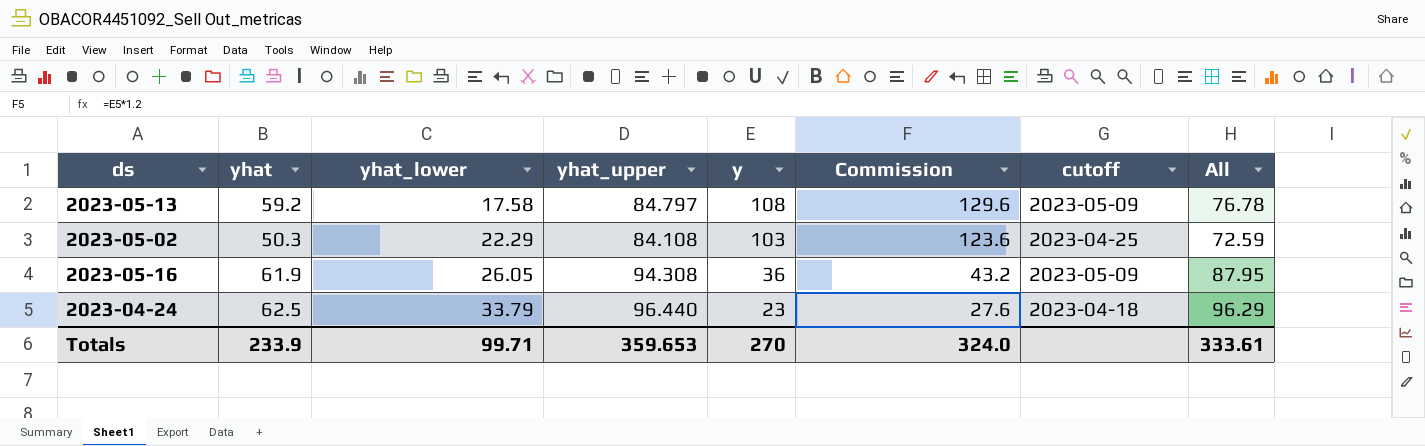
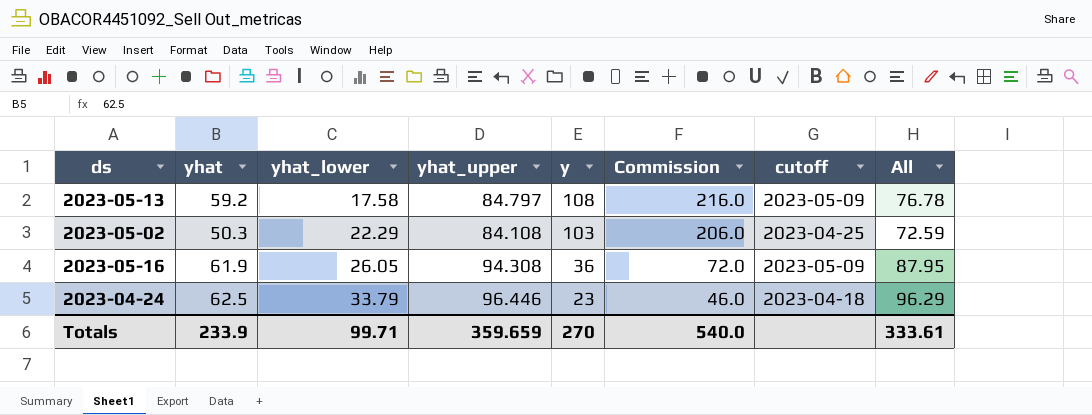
column Commission | formula: [y] * 1.2 -> [y] * 2
2023-04-24 | yhat_upper: 96.440 -> 96.446
Totals | yhat_upper: 359.653 -> 359.659
Totals | Commission: 324.0 -> 540.0

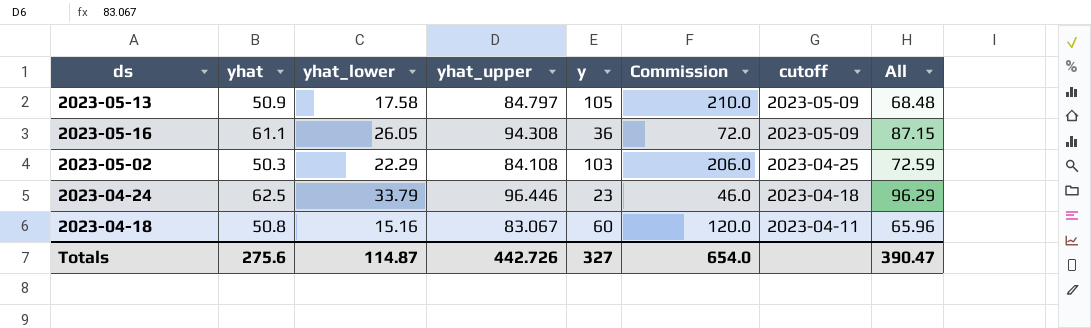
row order: yhat_lower ascending -> cutoff descending
2023-05-13 | yhat: 59.2 -> 50.9
2023-05-13 | y: 108 -> 105
2023-05-13 | Commission: 216.0 -> 210.0
2023-05-13 | All: 76.78 -> 68.48
2023-05-16 | yhat: 61.9 -> 61.1
2023-05-16 | All: 87.95 -> 87.15
row 2023-04-18: none -> 50.8 | 15.16 | 83.067 | 60 | 120.0 | 2023-04-11 | 65.96
Totals | yhat: 233.9 -> 275.6
Totals | yhat_lower: 99.71 -> 114.87
Totals | yhat_upper: 359.659 -> 442.726
Totals | y: 270 -> 327
Totals | Commission: 540.0 -> 654.0
Totals | All: 333.61 -> 390.47

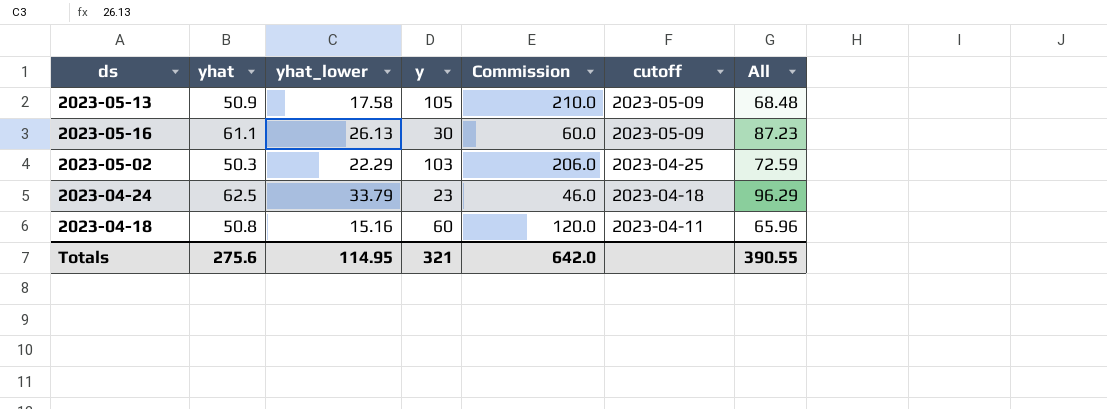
column yhat_upper | position: 4 -> none
2023-05-16 | yhat_lower: 26.05 -> 26.13
2023-05-16 | y: 36 -> 30
2023-05-16 | Commission: 72.0 -> 60.0
2023-05-16 | All: 87.15 -> 87.23
Totals | yhat_lower: 114.87 -> 114.95
Totals | y: 327 -> 321
Totals | Commission: 654.0 -> 642.0
Totals | All: 390.47 -> 390.55

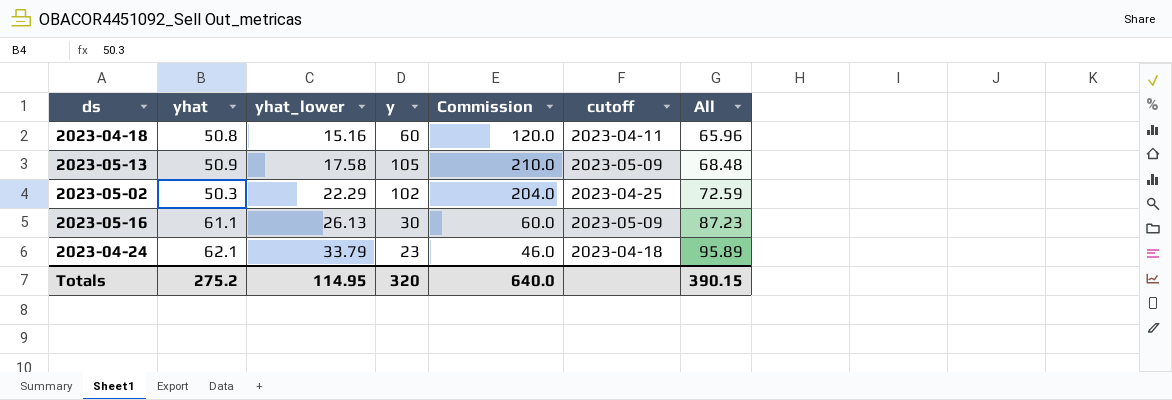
row order: cutoff descending -> yhat_lower ascending
2023-05-02 | y: 103 -> 102
2023-05-02 | Commission: 206.0 -> 204.0
2023-04-24 | yhat: 62.5 -> 62.1
2023-04-24 | All: 96.29 -> 95.89
Totals | yhat: 275.6 -> 275.2
Totals | y: 321 -> 320
Totals | Commission: 642.0 -> 640.0
Totals | All: 390.55 -> 390.15

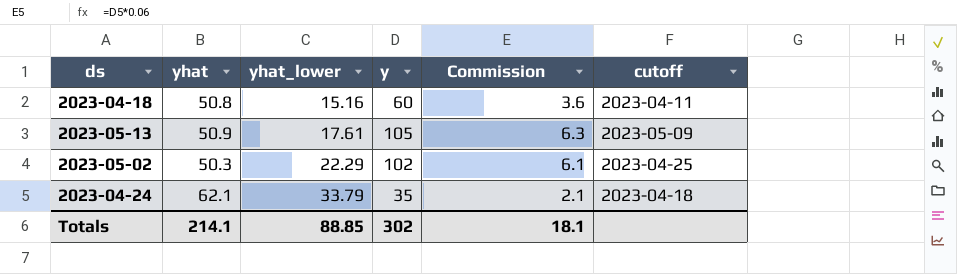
column All | formula: [yhat] + [yhat_lower] -> none
column Commission | formula: [y] * 2 -> [y] * 0.06
row 2023-05-16: 61.1 | 26.13 | 30 | 60.0 | 2023-05-09 | 87.23 -> none
2023-05-13 | yhat_lower: 17.58 -> 17.61
2023-04-24 | y: 23 -> 35
Totals | yhat: 275.2 -> 214.1
Totals | yhat_lower: 114.95 -> 88.85
Totals | y: 320 -> 302
Totals | Commission: 640.0 -> 18.1

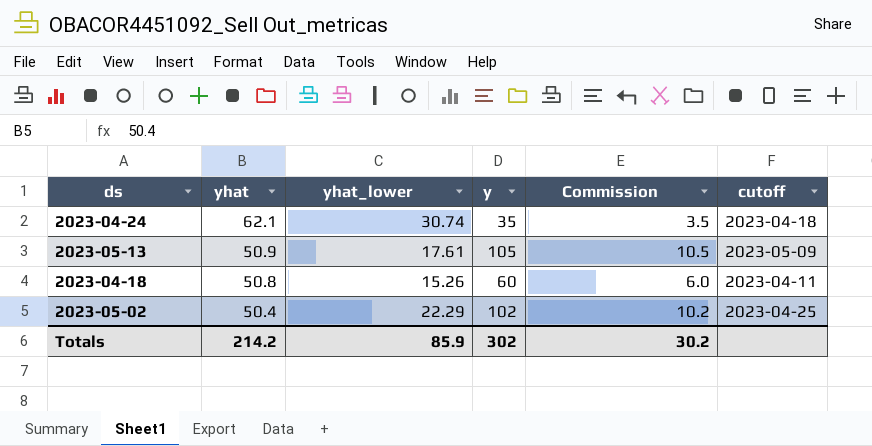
row order: yhat_lower ascending -> yhat descending
column Commission | formula: [y] * 0.06 -> [y] * 0.1
2023-04-24 | yhat_lower: 33.79 -> 30.74
2023-04-18 | yhat_lower: 15.16 -> 15.26
2023-05-02 | yhat: 50.3 -> 50.4
Totals | yhat: 214.1 -> 214.2
Totals | yhat_lower: 88.85 -> 85.9
Totals | Commission: 18.1 -> 30.2

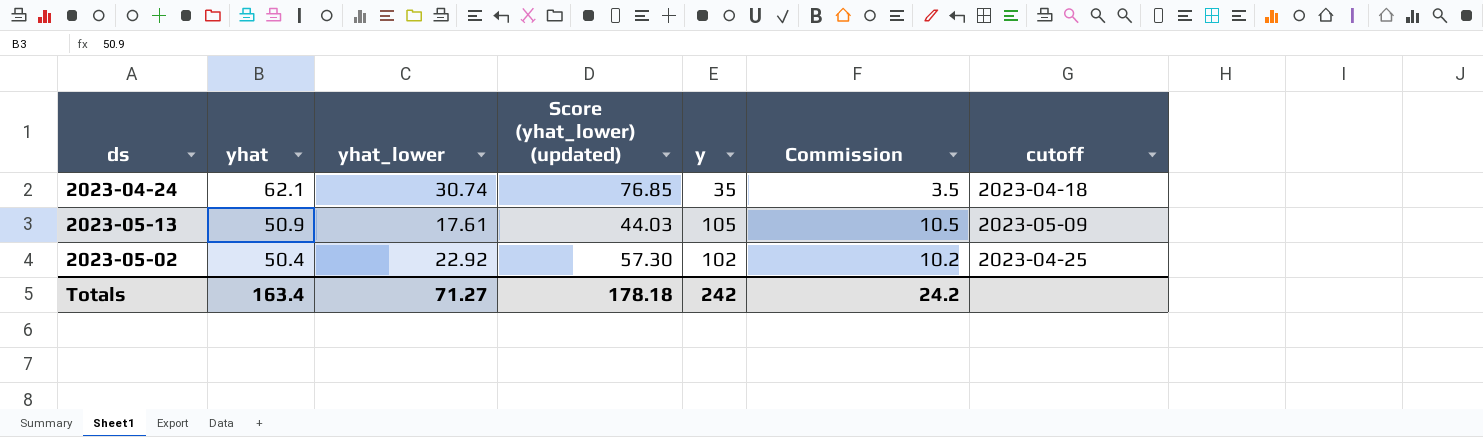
column Score (yhat_lower) (updated) | formula: none -> [yhat_lower] * 2.5
row 2023-04-18: 50.8 | 15.26 | 60 | 6.0 | 2023-04-11 -> none
2023-05-02 | yhat_lower: 22.29 -> 22.92
Totals | yhat: 214.2 -> 163.4
Totals | yhat_lower: 85.9 -> 71.27
Totals | y: 302 -> 242
Totals | Commission: 30.2 -> 24.2

